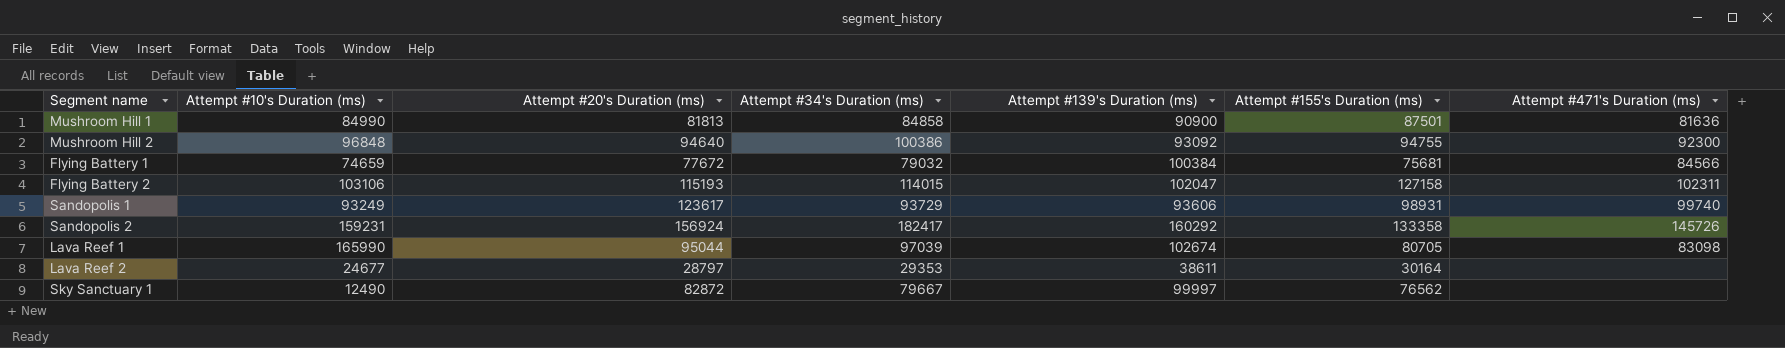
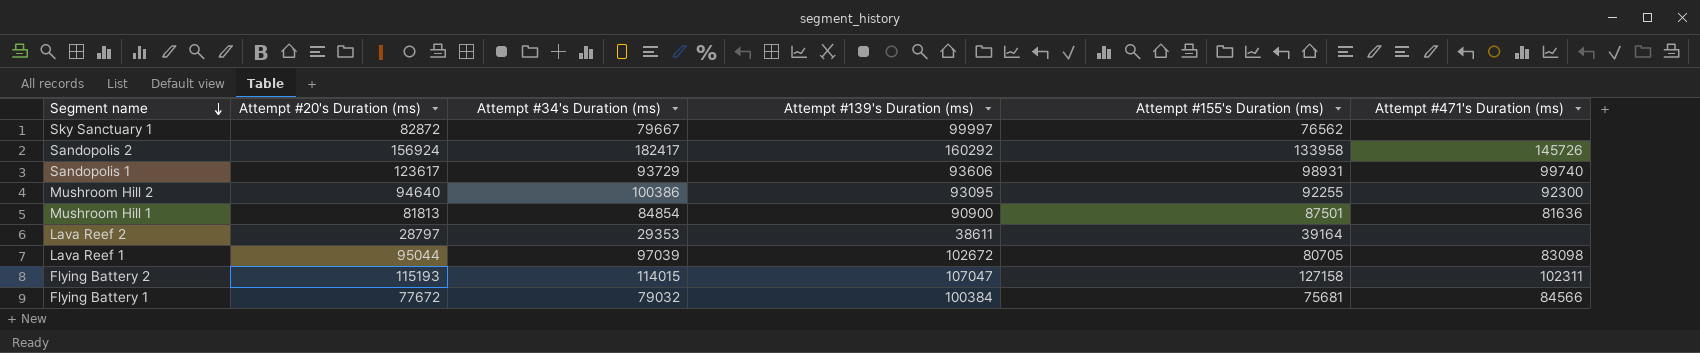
row order: none -> Segment name descending
column Attempt #10's Duration (ms) | position: 2 -> none
Sandopolis 2 | Attempt #155's Duration (ms): 133358 -> 133958
Mushroom Hill 2 | Attempt #139's Duration (ms): 93092 -> 93095
Mushroom Hill 2 | Attempt #155's Duration (ms): 94755 -> 92255
Mushroom Hill 1 | Attempt #34's Duration (ms): 84858 -> 84854
Lava Reef 2 | Attempt #155's Duration (ms): 30164 -> 39164
Lava Reef 1 | Attempt #139's Duration (ms): 102674 -> 102672
Flying Battery 2 | Attempt #139's Duration (ms): 102047 -> 107047

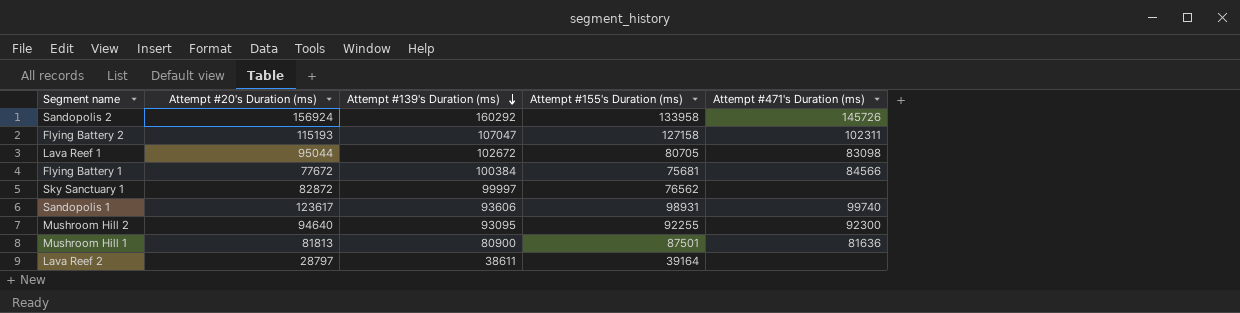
row order: Segment name descending -> Attempt #139's Duration (ms) descending
column Attempt #34's Duration (ms) | position: 3 -> none
Mushroom Hill 1 | Attempt #139's Duration (ms): 90900 -> 80900

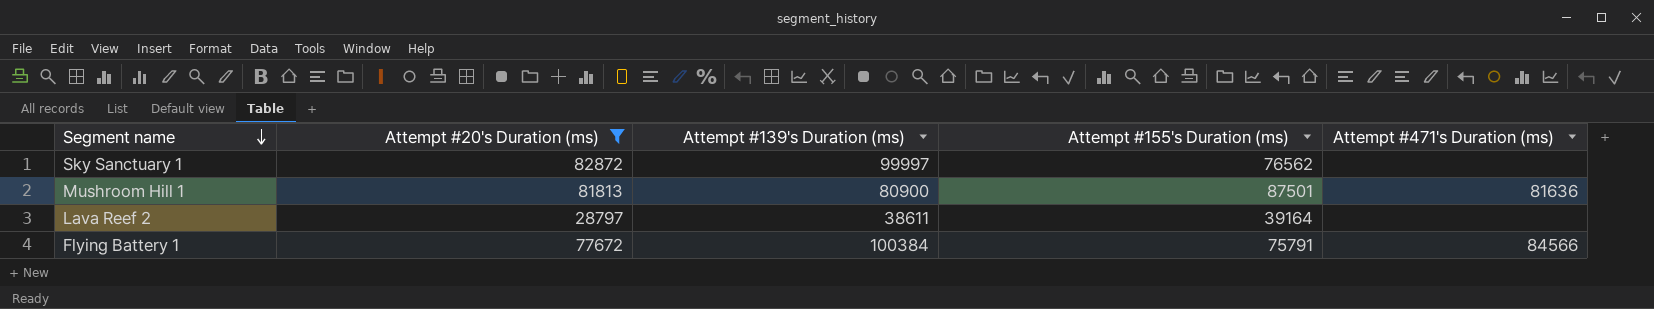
filter: none -> Attempt #20's Duration (ms) <= 82872
row order: Attempt #139's Duration (ms) descending -> Segment name descending
Flying Battery 1 | Attempt #155's Duration (ms): 75681 -> 75791

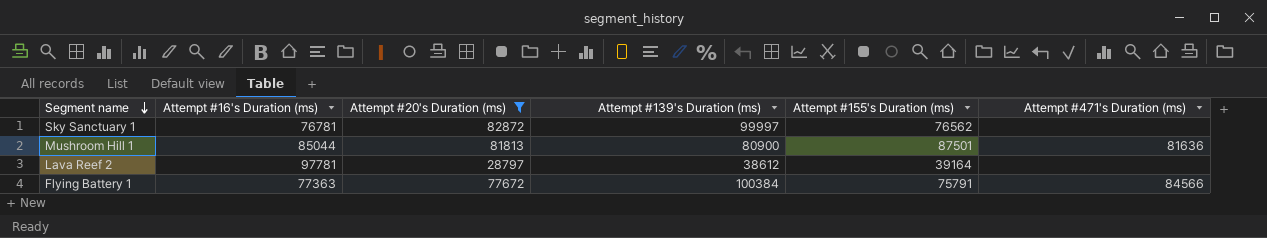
column Attempt #16's Duration (ms) | position: none -> 2
Lava Reef 2 | Attempt #139's Duration (ms): 38611 -> 38612

